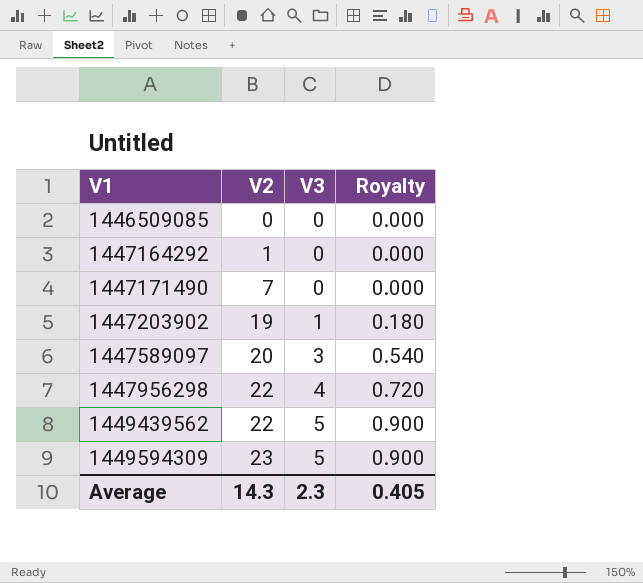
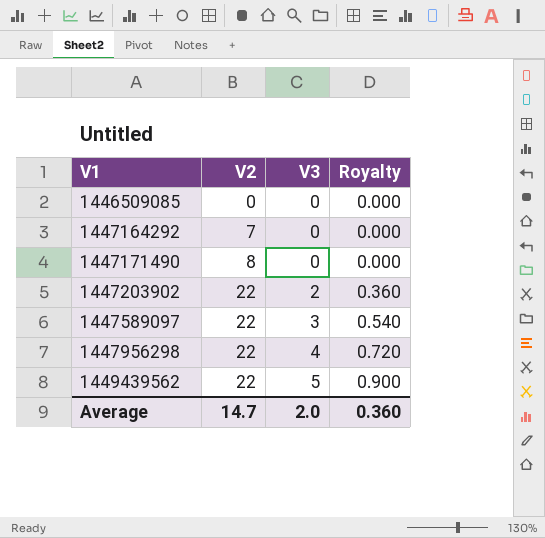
row 1449594309: 23 | 5 | 0.900 -> none
1447164292 | V2: 1 -> 7
1447171490 | V2: 7 -> 8
1447203902 | V2: 19 -> 22
1447203902 | V3: 1 -> 2
1447203902 | Royalty: 0.180 -> 0.360
1447589097 | V2: 20 -> 22
Average | V2: 14.3 -> 14.7
Average | V3: 2.3 -> 2.0
Average | Royalty: 0.405 -> 0.360

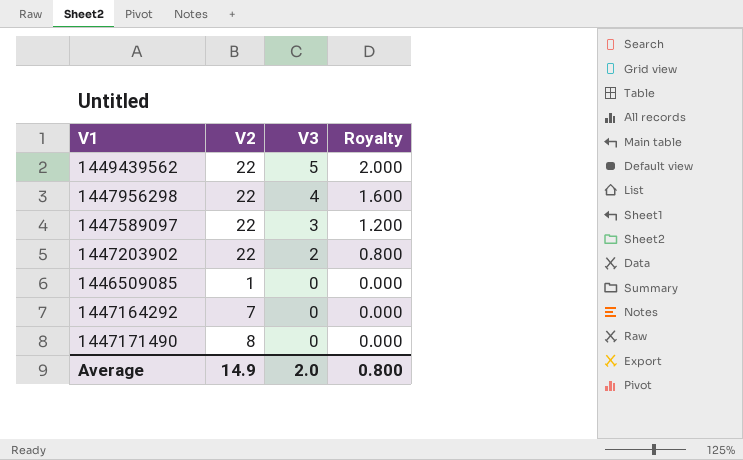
row order: V1 ascending -> V3 descending
column Royalty | formula: [V3] * 0.18 -> [V3] * 0.4
1446509085 | V2: 0 -> 1
Average | V2: 14.7 -> 14.9
Average | Royalty: 0.360 -> 0.800

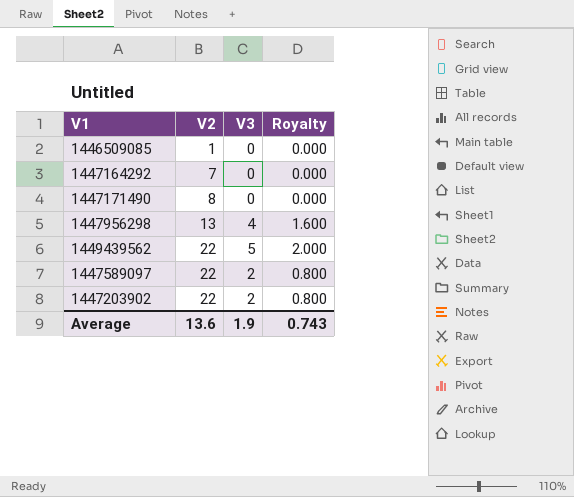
row order: V3 descending -> V2 ascending
1447956298 | V2: 22 -> 13
1447589097 | V3: 3 -> 2
1447589097 | Royalty: 1.200 -> 0.800
Average | V2: 14.9 -> 13.6
Average | V3: 2.0 -> 1.9
Average | Royalty: 0.800 -> 0.743

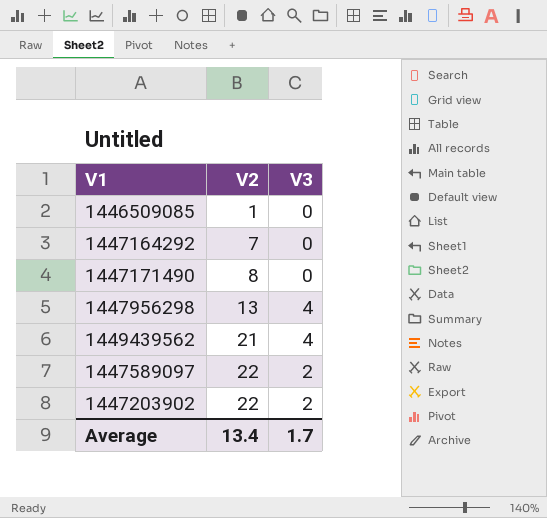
column Royalty | formula: [V3] * 0.4 -> none
1449439562 | V2: 22 -> 21
1449439562 | V3: 5 -> 4
Average | V2: 13.6 -> 13.4
Average | V3: 1.9 -> 1.7

